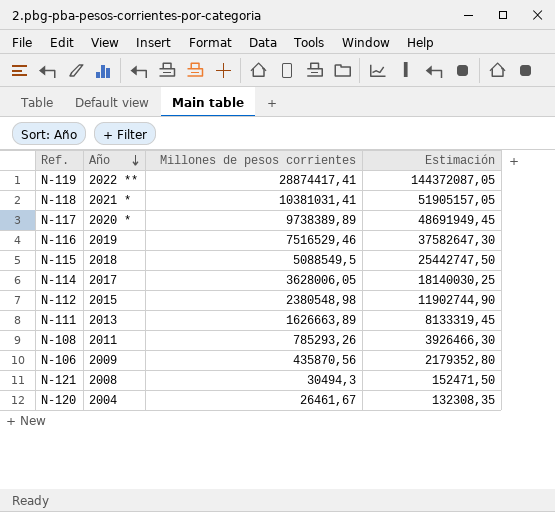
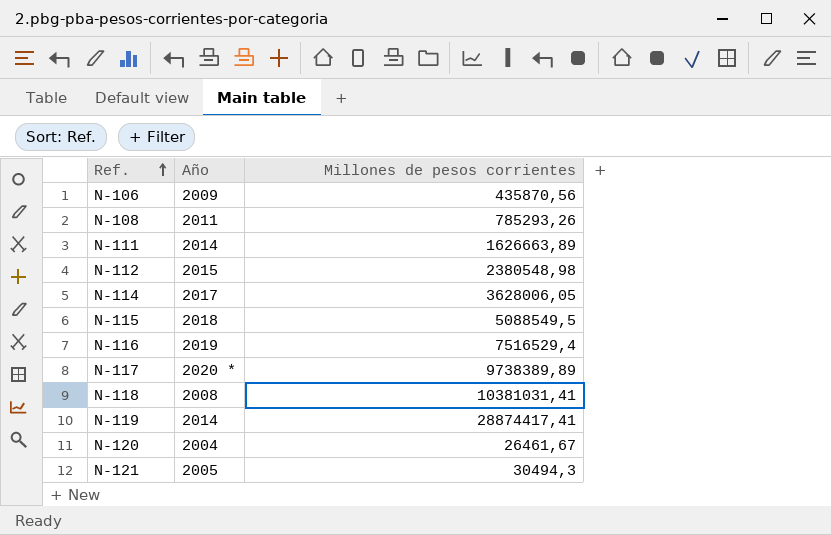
row order: Año descending -> Ref. ascending
column Estimación | formula: [Millones de pesos corrientes] * 5 -> none
N-111 | Año: 2013 -> 2014
N-116 | Millones de pesos corrientes: 7516529,46 -> 7516529,4
N-118 | Año: 2021 * -> 2008
N-119 | Año: 2022 ** -> 2014
N-121 | Año: 2008 -> 2005

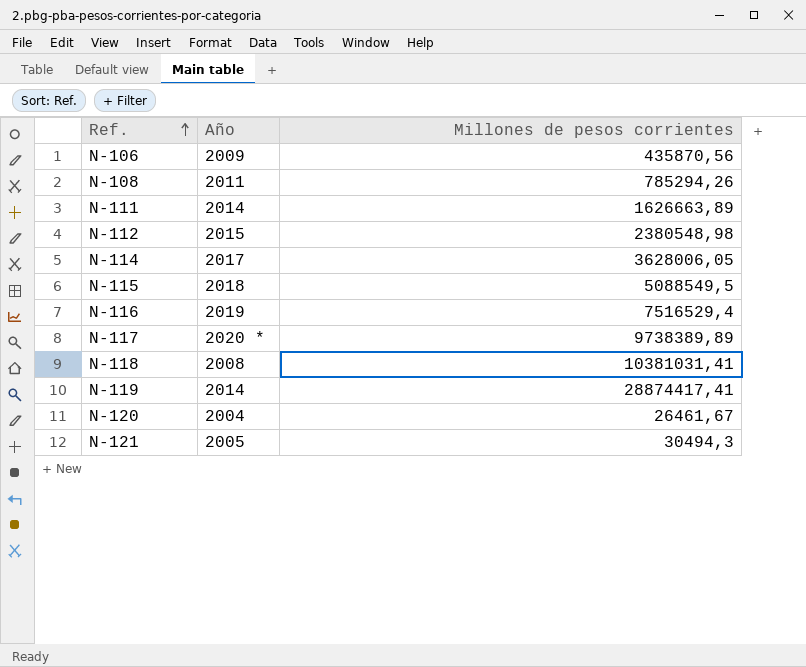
N-108 | Millones de pesos corrientes: 785293,26 -> 785294,26

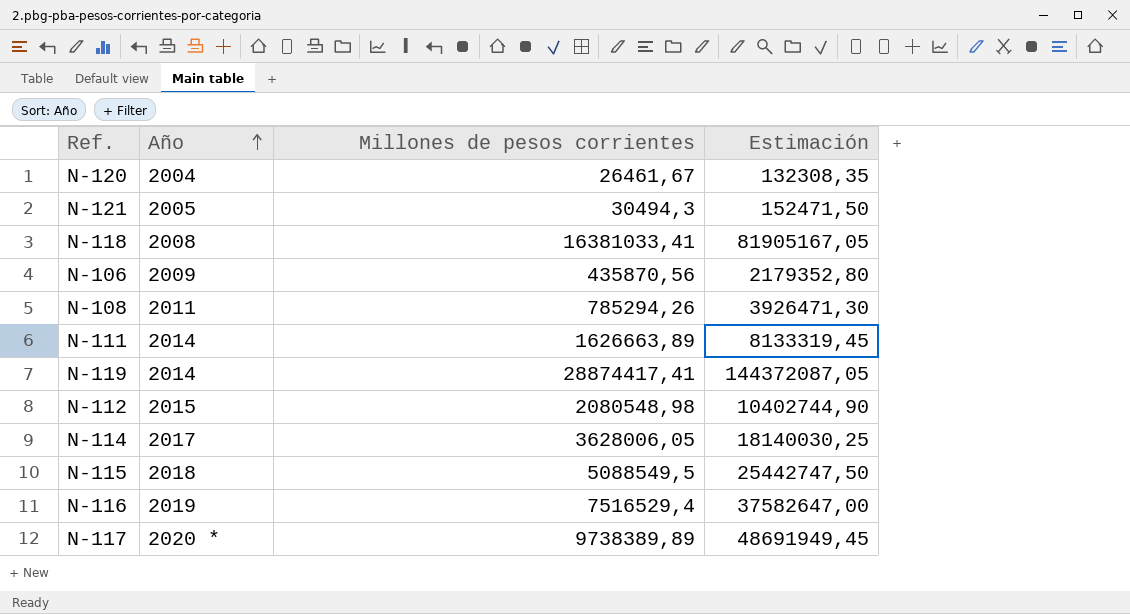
row order: Ref. ascending -> Año ascending
column Estimación | formula: none -> [Millones de pesos corrientes] * 5
N-118 | Millones de pesos corrientes: 10381031,41 -> 16381033,41
N-112 | Millones de pesos corrientes: 2380548,98 -> 2080548,98

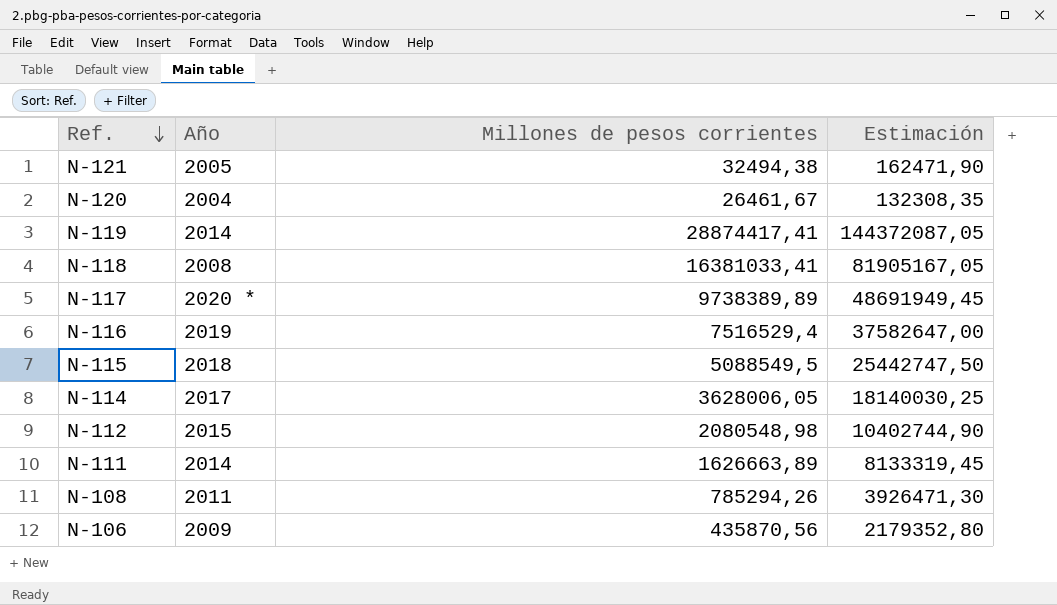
row order: Año ascending -> Ref. descending
N-121 | Millones de pesos corrientes: 30494,3 -> 32494,38
N-121 | Estimación: 152471,50 -> 162471,90

